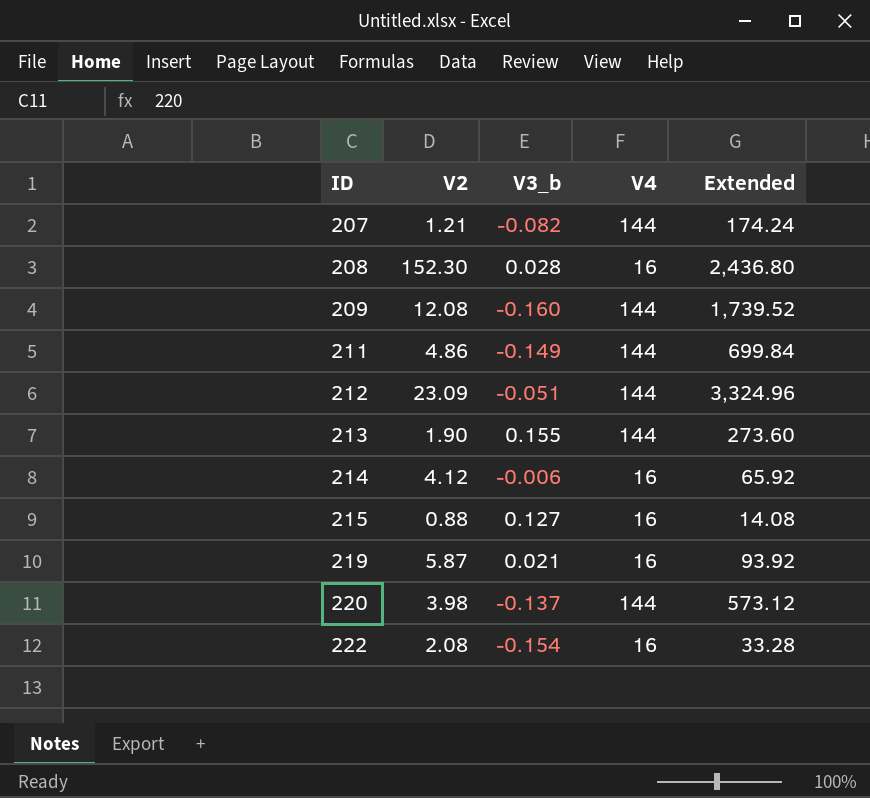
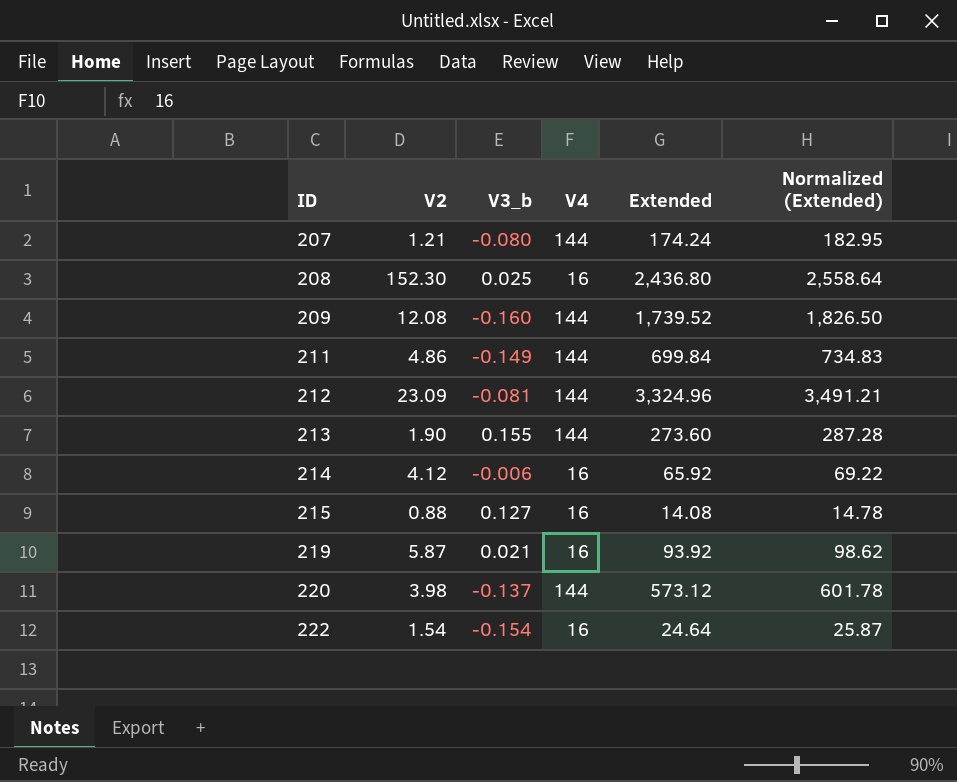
column Normalized (Extended) | formula: none -> [Extended] * 1.05
207 | V3_b: -0.082 -> -0.080
208 | V3_b: 0.028 -> 0.025
212 | V3_b: -0.051 -> -0.081
222 | V2: 2.08 -> 1.54
222 | Extended: 33.28 -> 24.64

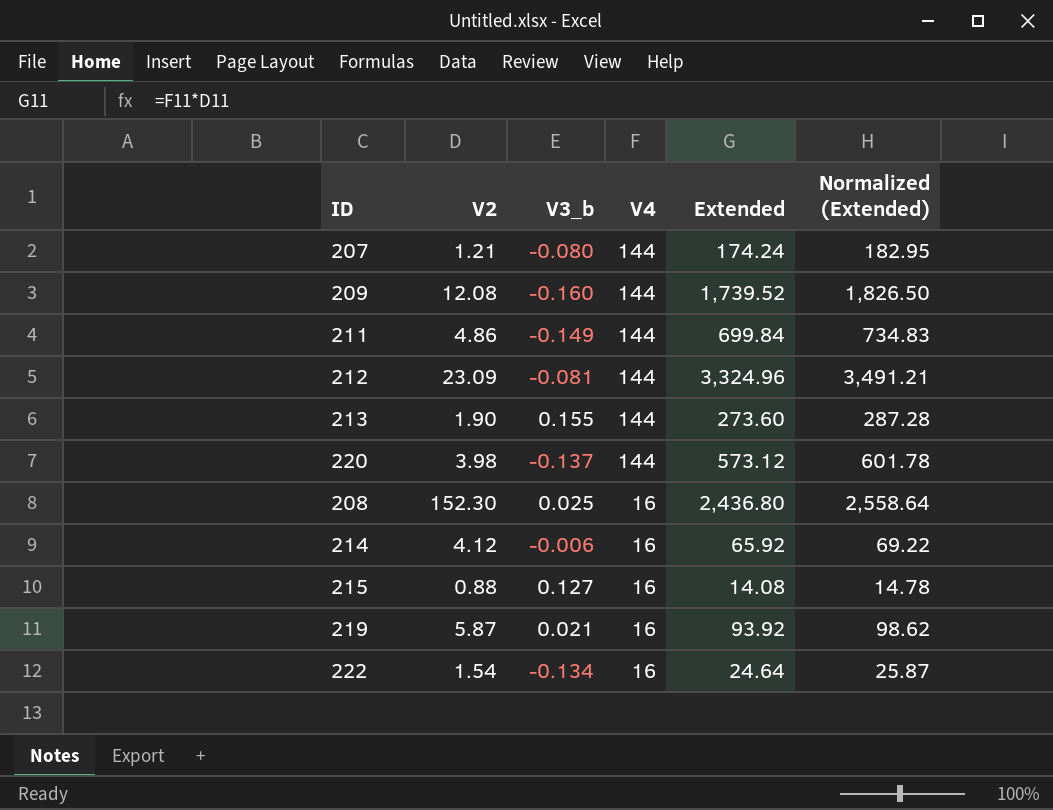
row order: ID ascending -> V4 descending
222 | V3_b: -0.154 -> -0.134

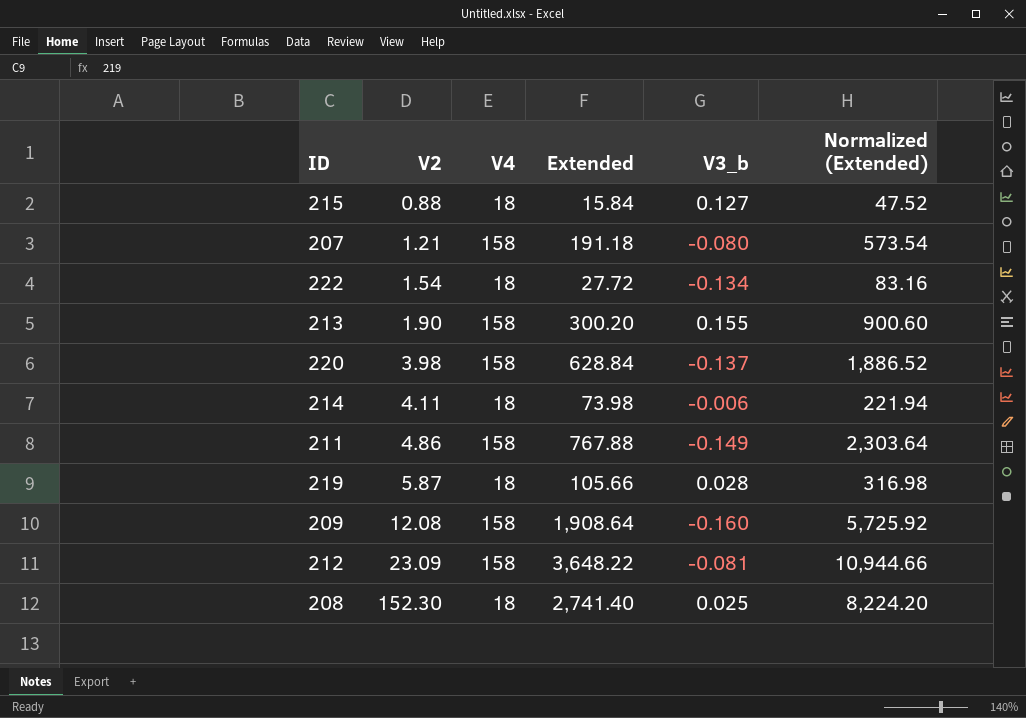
row order: V4 descending -> V2 ascending
column V3_b | position: 3 -> 5
column Normalized (Extended) | formula: [Extended] * 1.05 -> [Extended] * 3
215 | V4: 16 -> 18
215 | Extended: 14.08 -> 15.84
207 | V4: 144 -> 158
207 | Extended: 174.24 -> 191.18
222 | V4: 16 -> 18
222 | Extended: 24.64 -> 27.72
213 | V4: 144 -> 158
213 | Extended: 273.60 -> 300.20
220 | V4: 144 -> 158
220 | Extended: 573.12 -> 628.84
214 | V2: 4.12 -> 4.11
214 | V4: 16 -> 18
214 | Extended: 65.92 -> 73.98
211 | V4: 144 -> 158
211 | Extended: 699.84 -> 767.88
219 | V4: 16 -> 18
219 | Extended: 93.92 -> 105.66
219 | V3_b: 0.021 -> 0.028
209 | V4: 144 -> 158
209 | Extended: 1,739.52 -> 1,908.64
212 | V4: 144 -> 158
212 | Extended: 3,324.96 -> 3,648.22
208 | V4: 16 -> 18
208 | Extended: 2,436.80 -> 2,741.40

